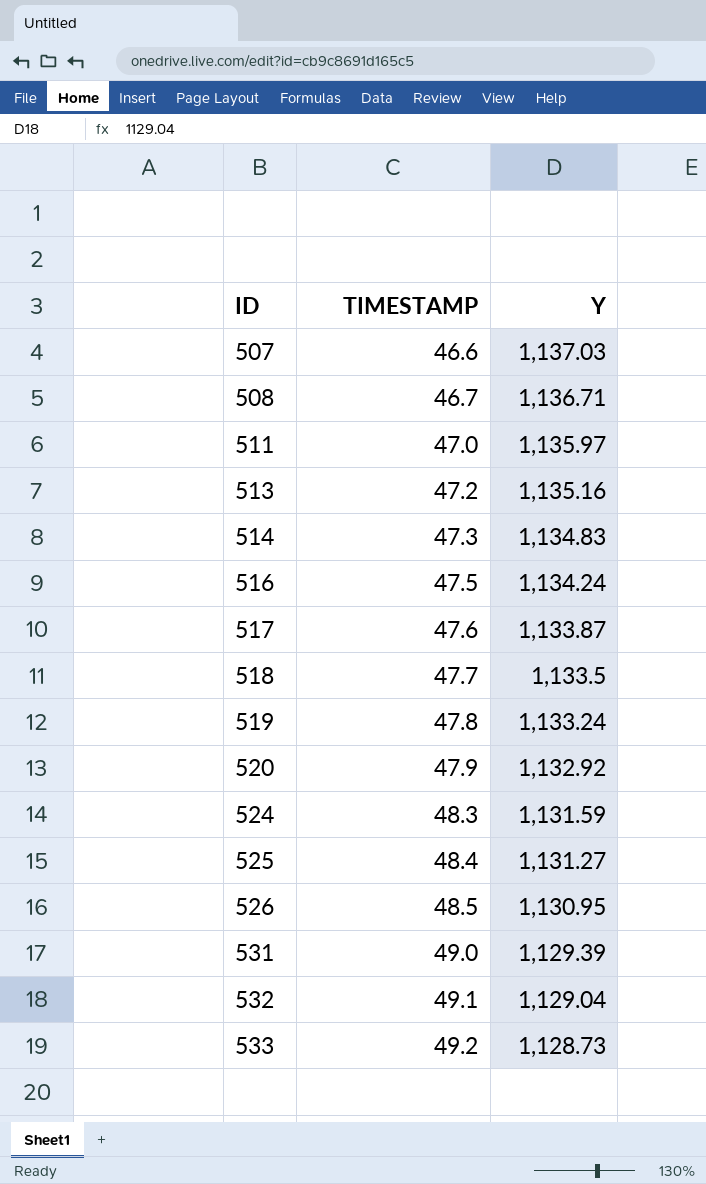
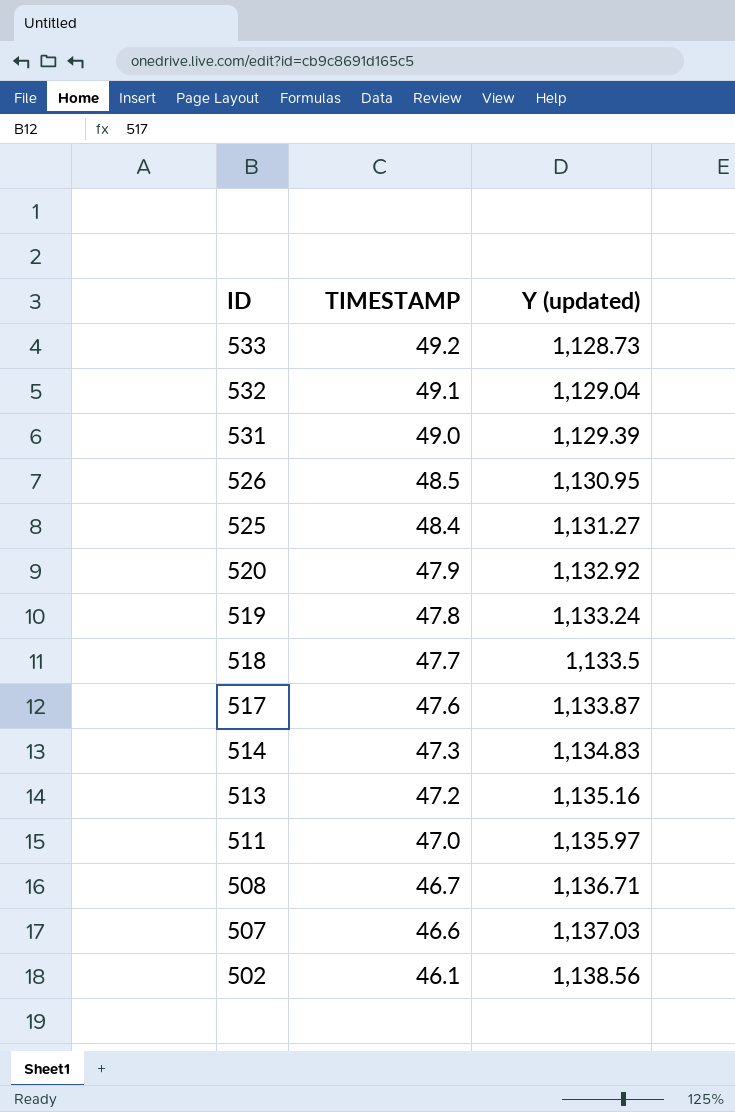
row order: ID ascending -> ID descending
column name: Y -> Y (updated)
row 516: 47.5 | 1,134.24 -> none
row 524: 48.3 | 1,131.59 -> none
row 502: none -> 46.1 | 1,138.56

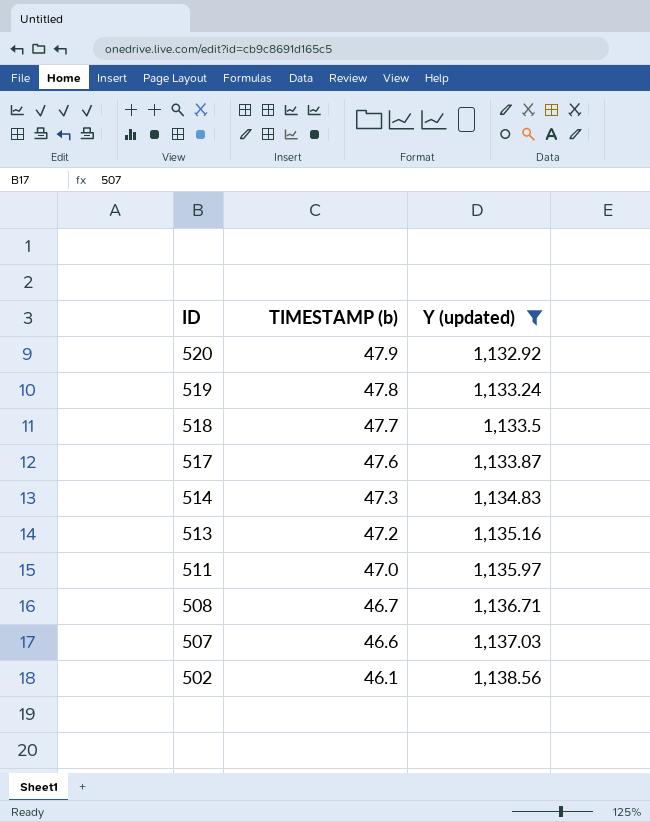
filter: none -> Y (updated) >= 1,132.92
column name: TIMESTAMP -> TIMESTAMP (b)

